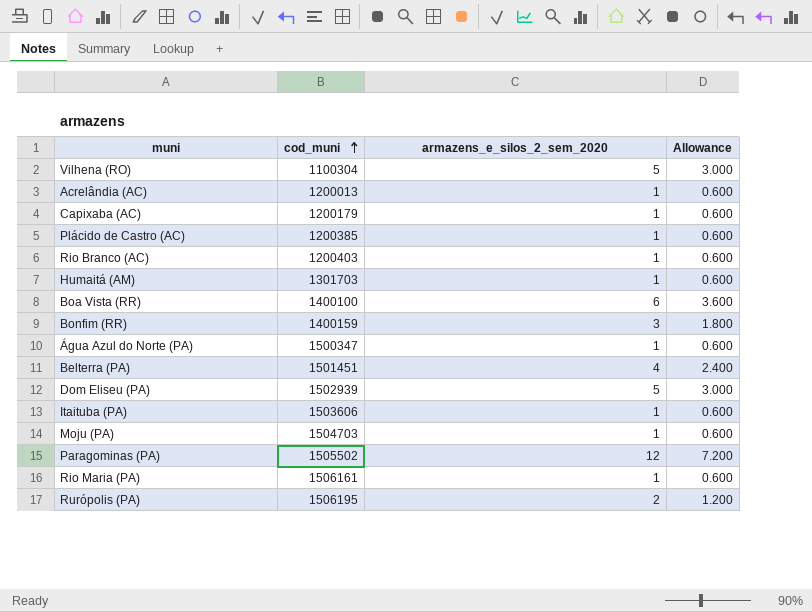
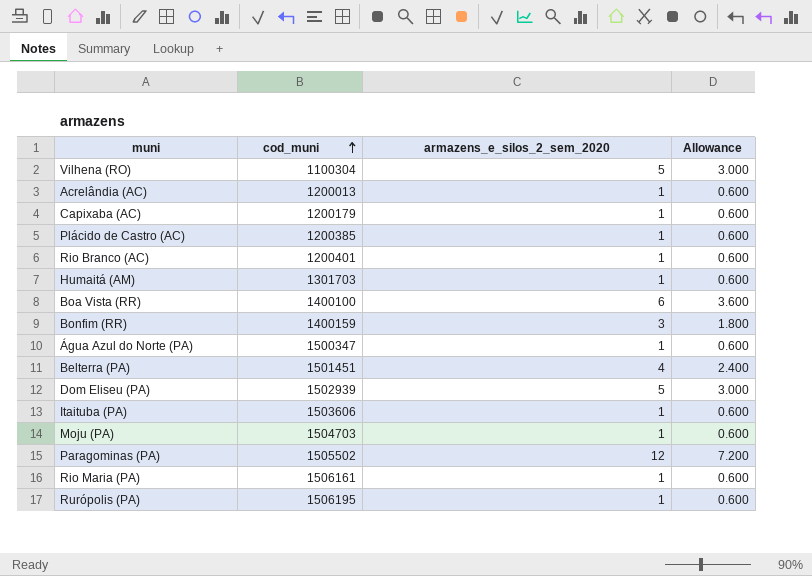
Rio Branco (AC) | cod_muni: 1200403 -> 1200401
Rurópolis (PA) | armazens_e_silos_2_sem_2020: 2 -> 1
Rurópolis (PA) | Allowance: 1.200 -> 0.600

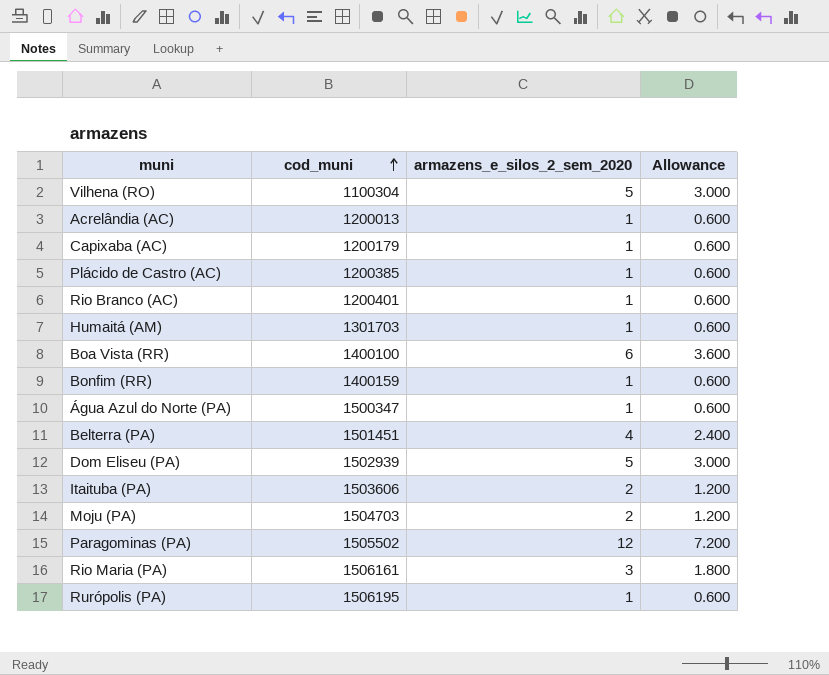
Bonfim (RR) | armazens_e_silos_2_sem_2020: 3 -> 1
Bonfim (RR) | Allowance: 1.800 -> 0.600
Itaituba (PA) | armazens_e_silos_2_sem_2020: 1 -> 2
Itaituba (PA) | Allowance: 0.600 -> 1.200
Moju (PA) | armazens_e_silos_2_sem_2020: 1 -> 2
Moju (PA) | Allowance: 0.600 -> 1.200
Rio Maria (PA) | armazens_e_silos_2_sem_2020: 1 -> 3
Rio Maria (PA) | Allowance: 0.600 -> 1.800

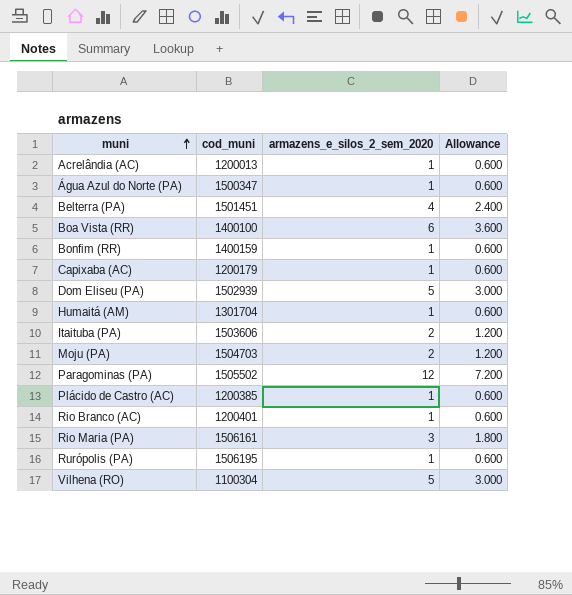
row order: cod_muni ascending -> muni ascending
Humaitá (AM) | cod_muni: 1301703 -> 1301704

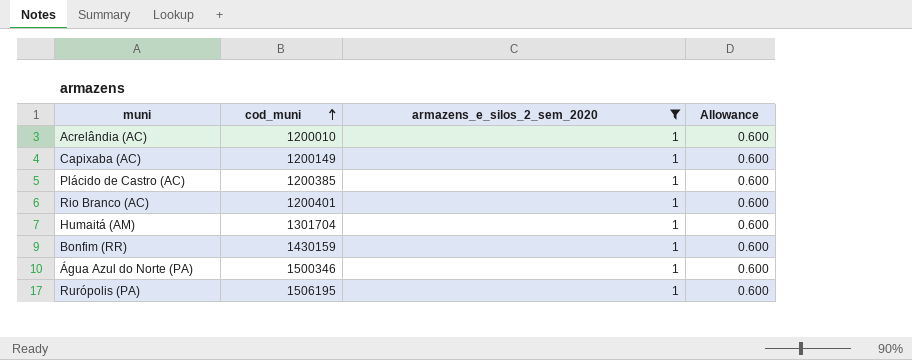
filter: none -> armazens_e_silos_2_sem_2020 = 1
row order: muni ascending -> cod_muni ascending
Acrelândia (AC) | cod_muni: 1200013 -> 1200010
Capixaba (AC) | cod_muni: 1200179 -> 1200149
Bonfim (RR) | cod_muni: 1400159 -> 1430159
Água Azul do Norte (PA) | cod_muni: 1500347 -> 1500346

